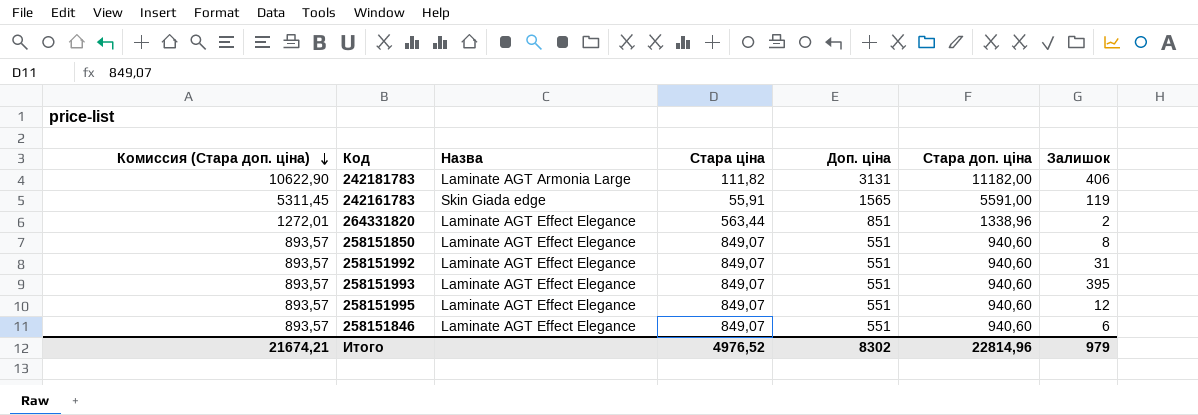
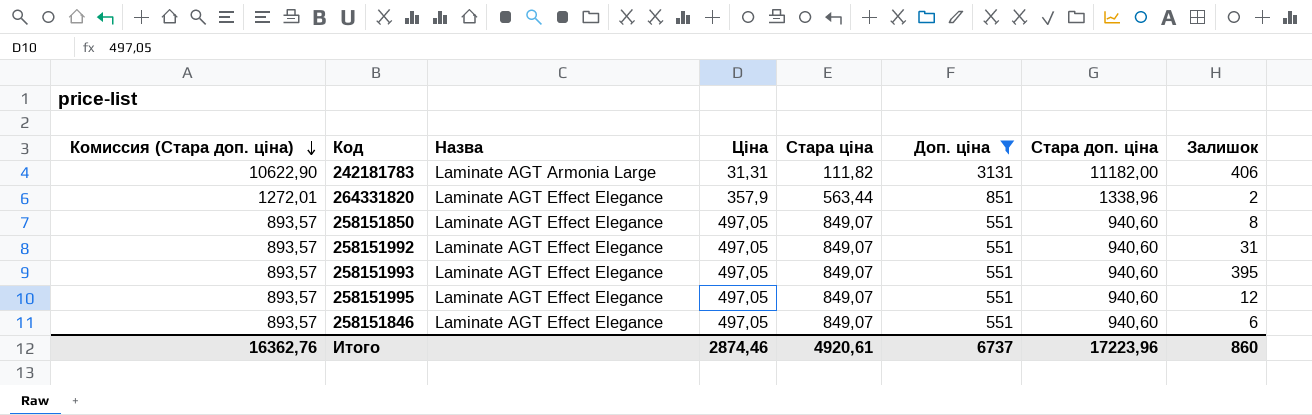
filter: none -> Доп. ціна != 1565
column Ціна | position: none -> 4
Итого | Комиссия (Стара доп. ціна): 21674,21 -> 16362,76
Итого | Стара ціна: 4976,52 -> 4920,61
Итого | Доп. ціна: 8302 -> 6737
Итого | Стара доп. ціна: 22814,96 -> 17223,96
Итого | Залишок: 979 -> 860

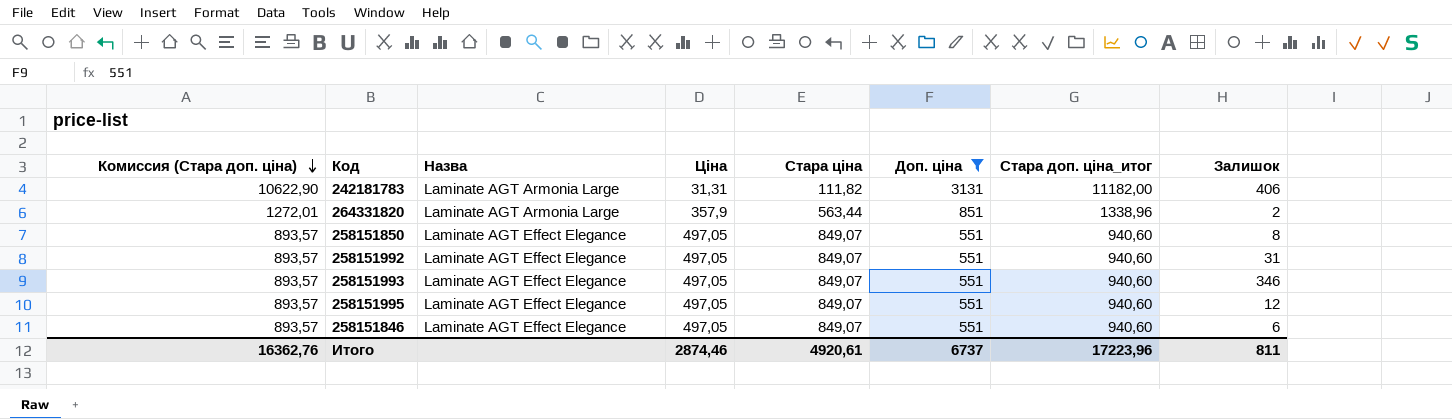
column name: Стара доп. ціна -> Стара доп. ціна_итог
264331820 | Назва: Laminate AGT Effect Elegance -> Laminate AGT Armonia Large
258151993 | Залишок: 395 -> 346
Итого | Залишок: 860 -> 811

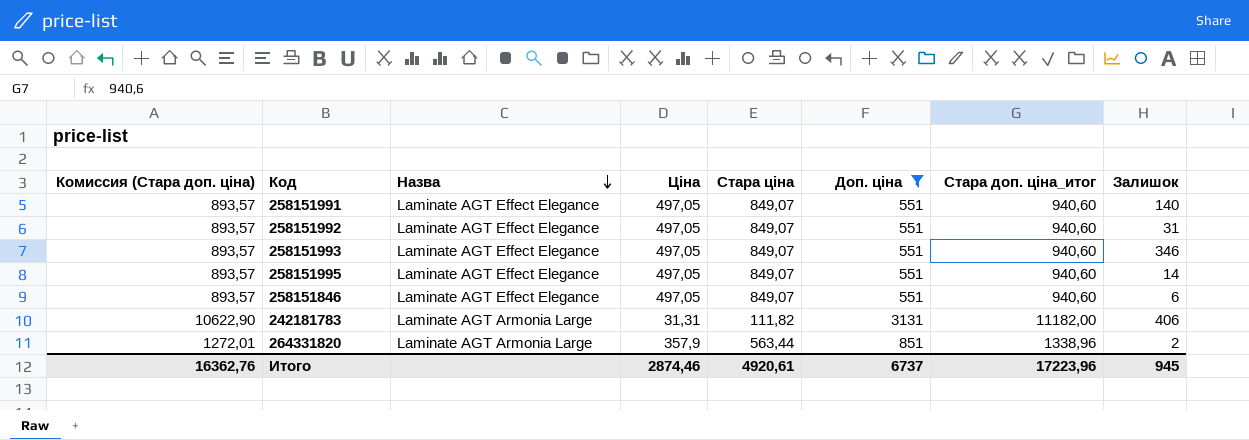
row order: Комиссия (Стара доп. ціна) descending -> Назва descending
row 258151850: 893,57 | Laminate AGT Effect Elegance | 497,05 | 849,07 | 551 | 940,60 | 8 -> none
row 258151991: none -> 893,57 | Laminate AGT Effect Elegance | 497,05 | 849,07 | 551 | 940,60 | 140
258151995 | Залишок: 12 -> 14
Итого | Залишок: 811 -> 945

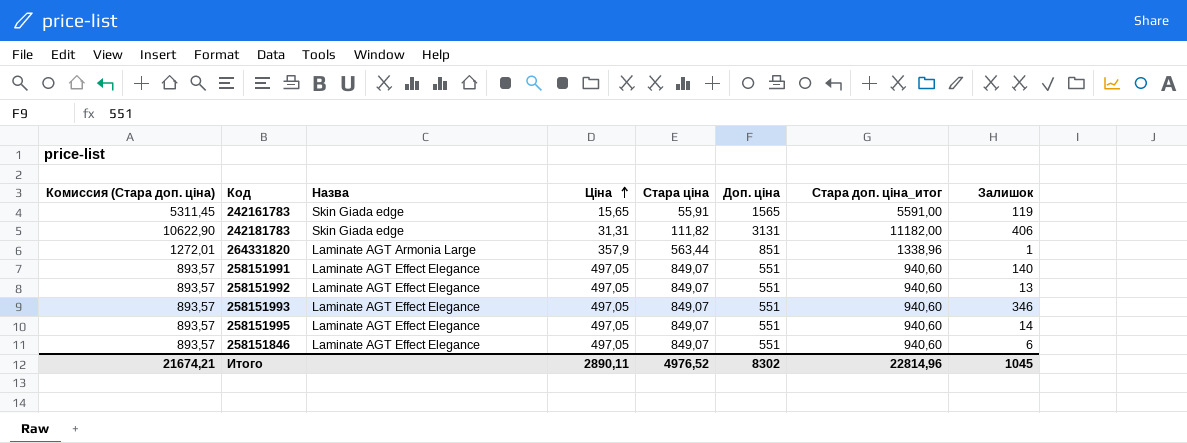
filter: Доп. ціна != 1565 -> none
row order: Назва descending -> Ціна ascending
242181783 | Назва: Laminate AGT Armonia Large -> Skin Giada edge
264331820 | Залишок: 2 -> 1
258151992 | Залишок: 31 -> 13
Итого | Комиссия (Стара доп. ціна): 16362,76 -> 21674,21
Итого | Ціна: 2874,46 -> 2890,11
Итого | Стара ціна: 4920,61 -> 4976,52
Итого | Доп. ціна: 6737 -> 8302
Итого | Стара доп. ціна_итог: 17223,96 -> 22814,96
Итого | Залишок: 945 -> 1045

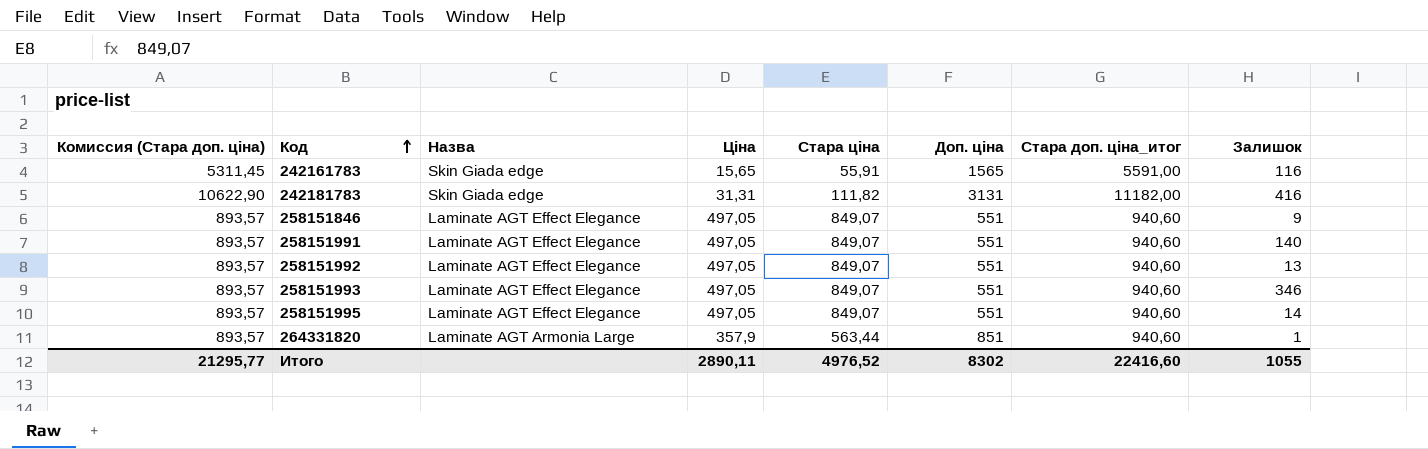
row order: Ціна ascending -> Код ascending
242161783 | Залишок: 119 -> 116
242181783 | Залишок: 406 -> 416
258151846 | Залишок: 6 -> 9
264331820 | Комиссия (Стара доп. ціна): 1272,01 -> 893,57
264331820 | Стара доп. ціна_итог: 1338,96 -> 940,60
Итого | Комиссия (Стара доп. ціна): 21674,21 -> 21295,77
Итого | Стара доп. ціна_итог: 22814,96 -> 22416,60
Итого | Залишок: 1045 -> 1055

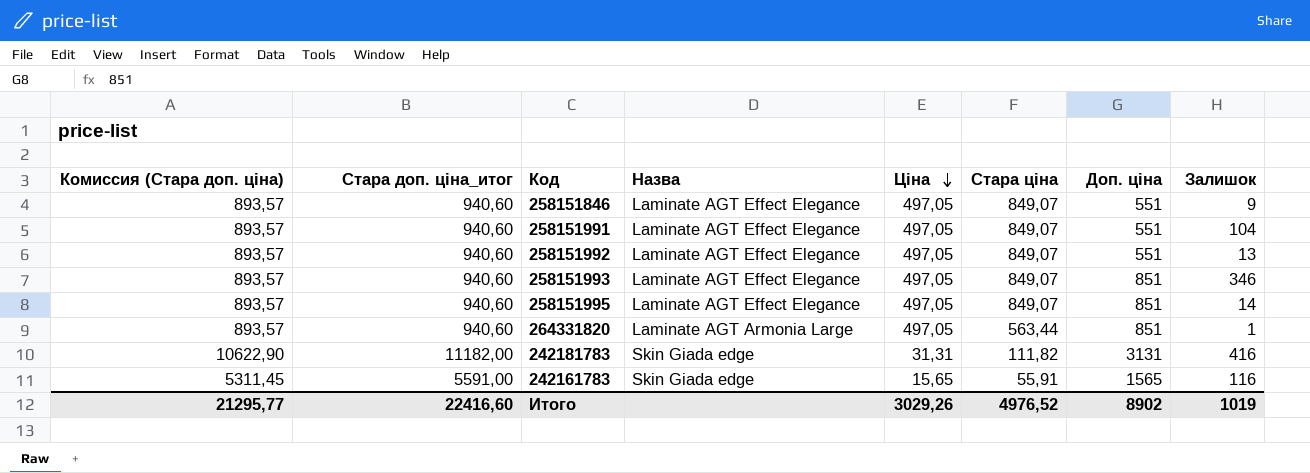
row order: Код ascending -> Ціна descending
column Стара доп. ціна_итог | position: 7 -> 2
258151991 | Залишок: 140 -> 104
258151993 | Доп. ціна: 551 -> 851
258151995 | Доп. ціна: 551 -> 851
264331820 | Ціна: 357,9 -> 497,05
Итого | Ціна: 2890,11 -> 3029,26
Итого | Доп. ціна: 8302 -> 8902
Итого | Залишок: 1055 -> 1019

